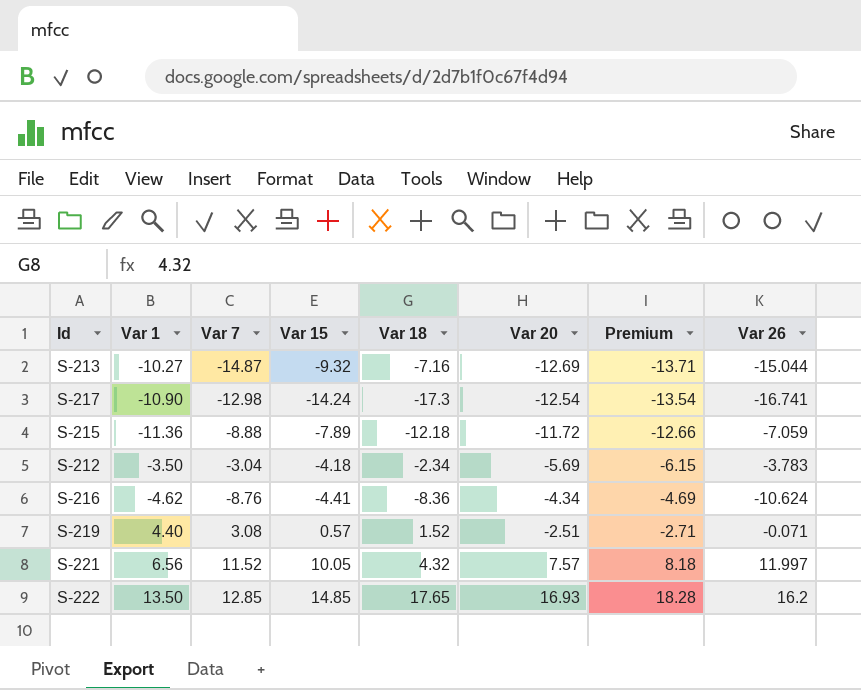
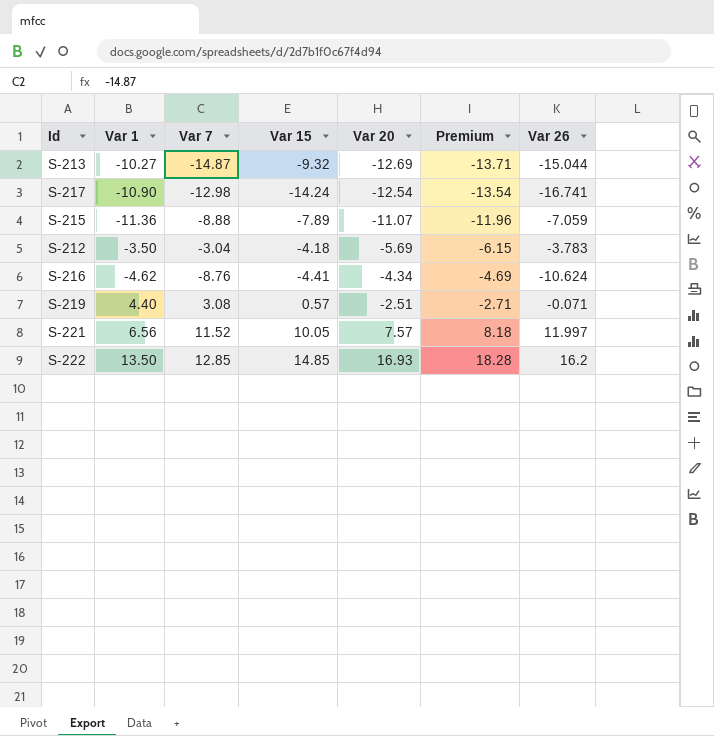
column Var 18 | position: 5 -> none
S-215 | Var 20: -11.72 -> -11.07
S-215 | Premium: -12.66 -> -11.96

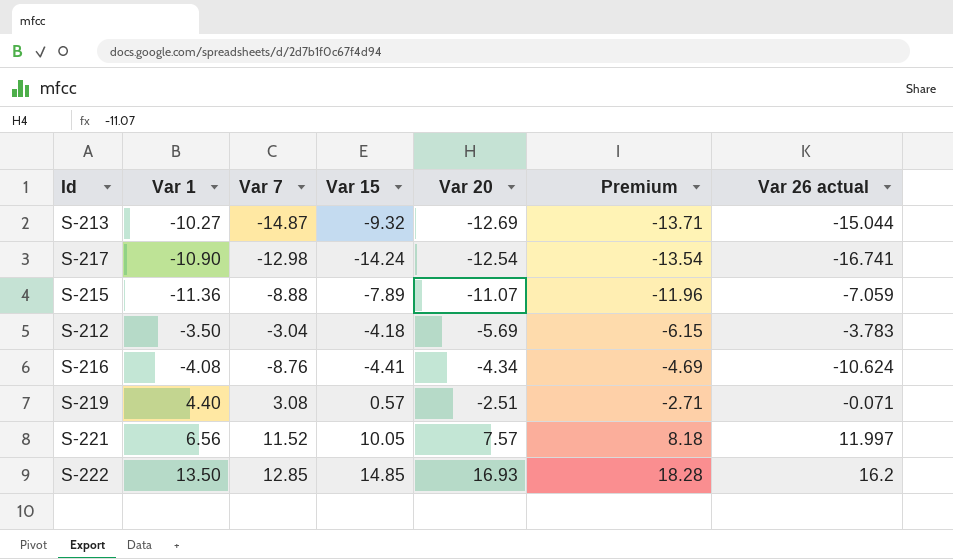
column name: Var 26 -> Var 26 actual
S-216 | Var 1: -4.62 -> -4.08

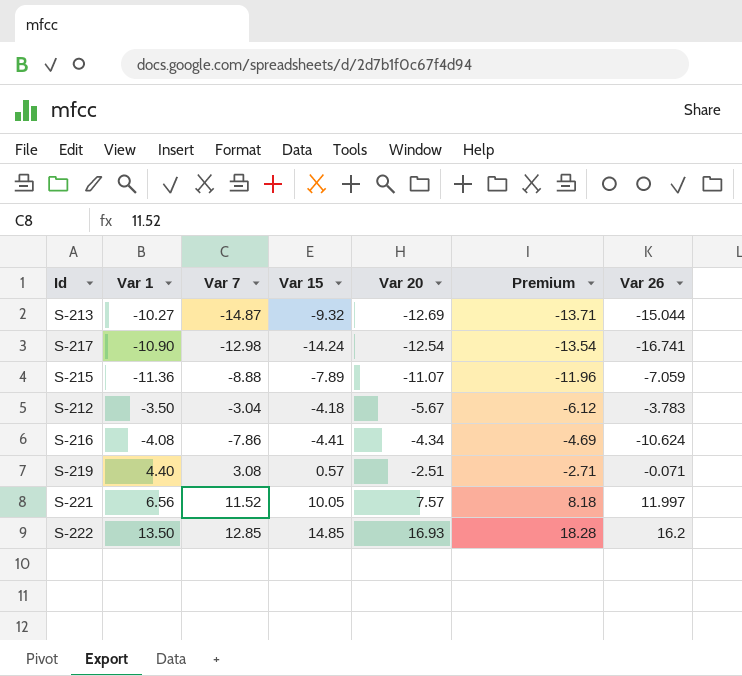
column name: Var 26 actual -> Var 26
S-212 | Var 20: -5.69 -> -5.67
S-212 | Premium: -6.15 -> -6.12
S-216 | Var 7: -8.76 -> -7.86

